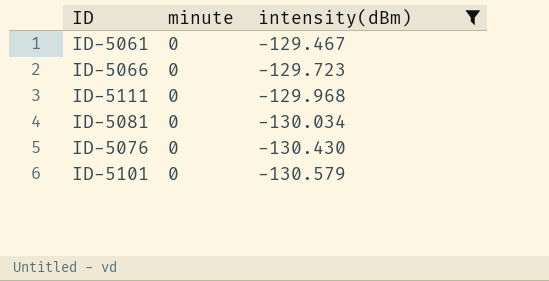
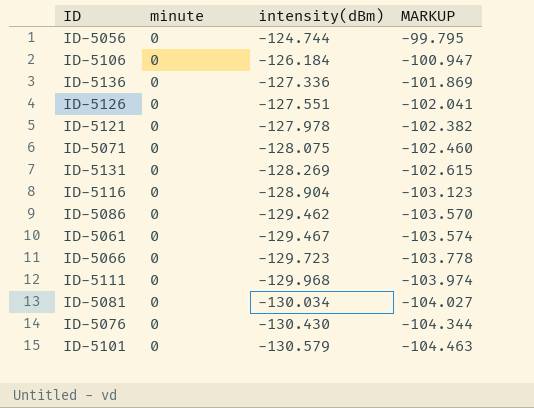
filter: intensity(dBm) <= -129.467 -> none
column MARKUP | formula: none -> [intensity(dBm)] * 0.8

